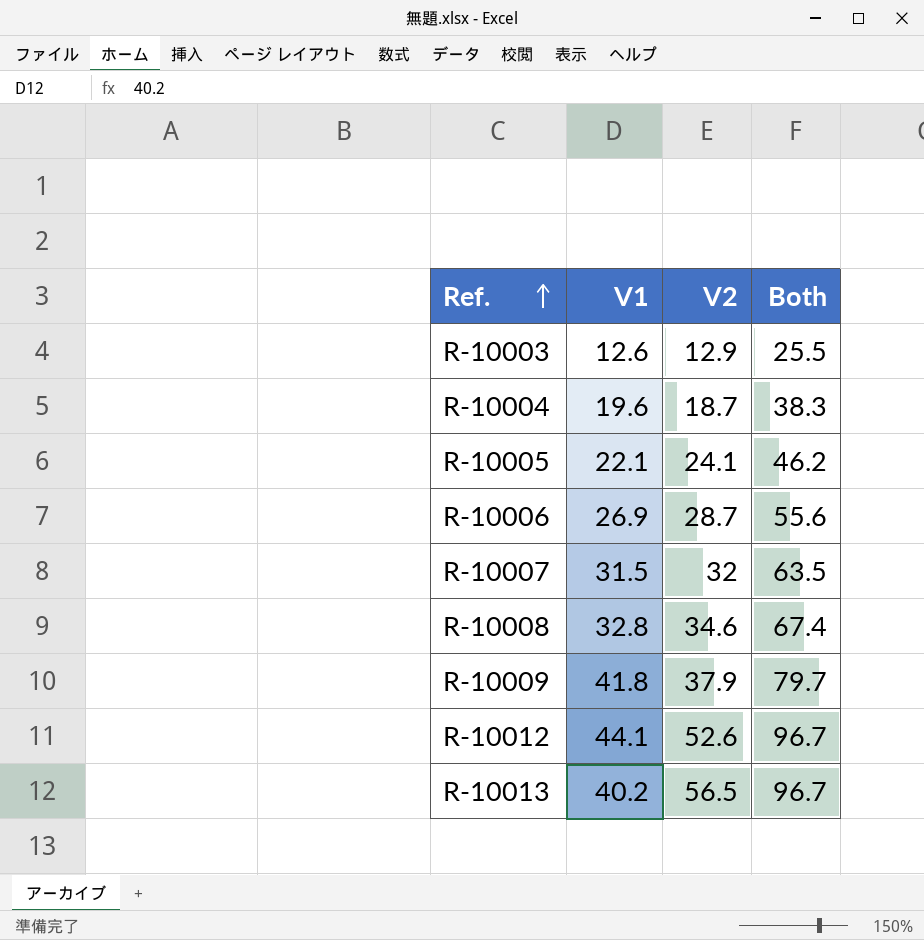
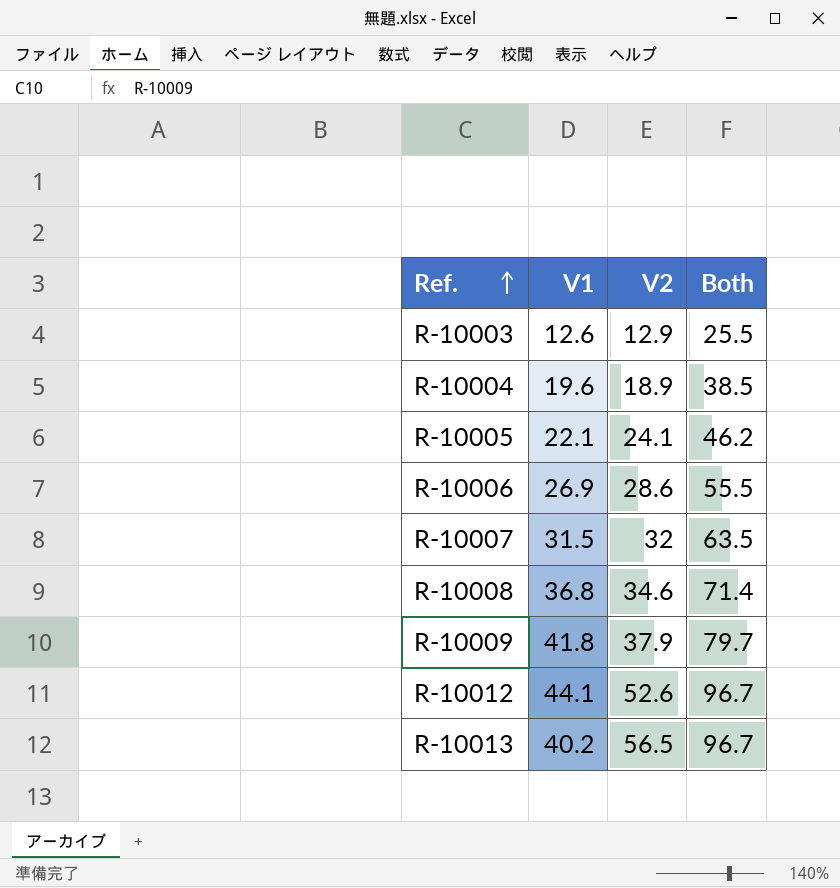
R-10004 | V2: 18.7 -> 18.9
R-10004 | Both: 38.3 -> 38.5
R-10006 | V2: 28.7 -> 28.6
R-10006 | Both: 55.6 -> 55.5
R-10008 | V1: 32.8 -> 36.8
R-10008 | Both: 67.4 -> 71.4

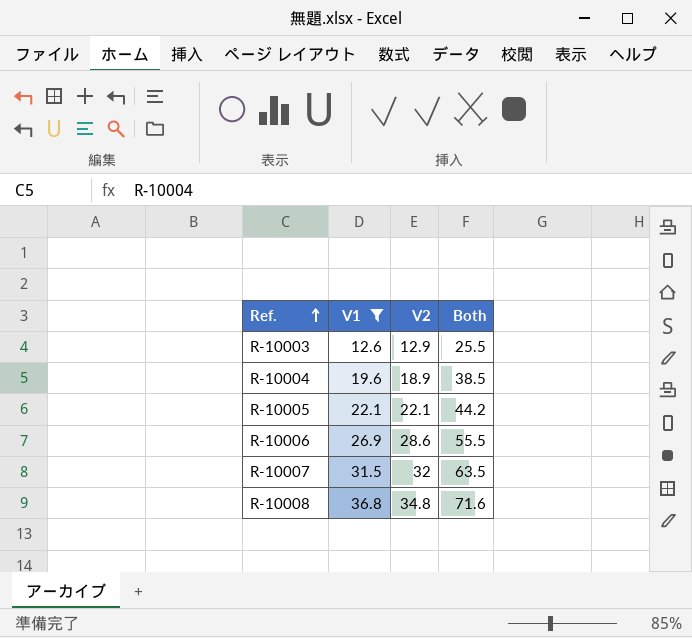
filter: none -> V1 <= 36.8
R-10005 | V2: 24.1 -> 22.1
R-10005 | Both: 46.2 -> 44.2
R-10008 | V2: 34.6 -> 34.8
R-10008 | Both: 71.4 -> 71.6

